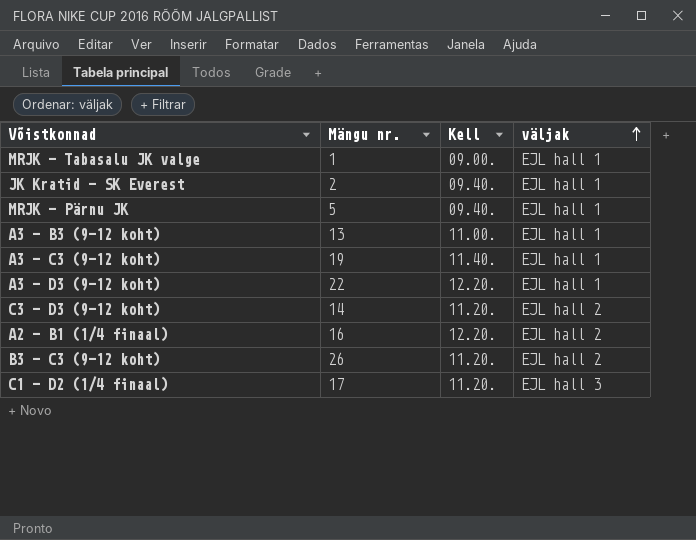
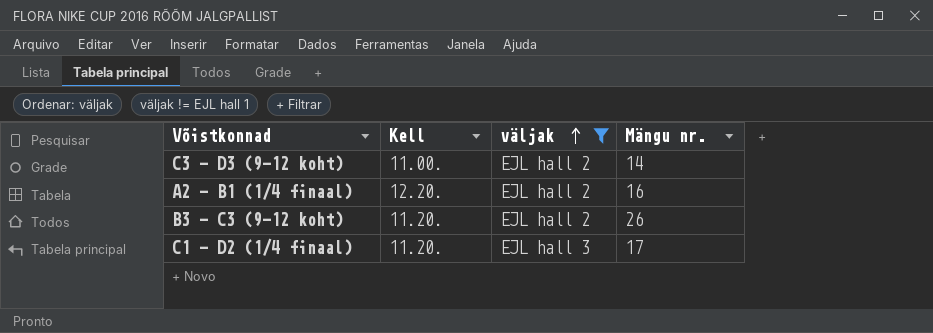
filter: none -> väljak != EJL hall 1
column Mängu nr. | position: 2 -> 4
C3 - D3 (9-12 koht) | Kell: 11.20. -> 11.00.

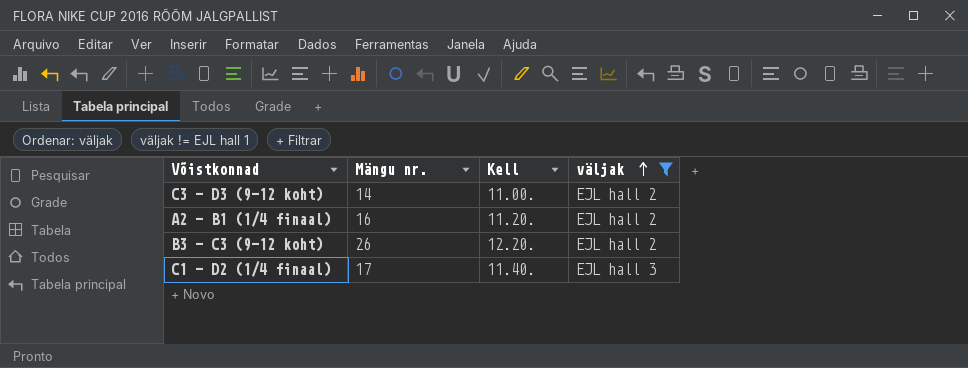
column Mängu nr. | position: 4 -> 2
A2 - B1 (1/4 finaal) | Kell: 12.20. -> 11.20.
B3 - C3 (9-12 koht) | Kell: 11.20. -> 12.20.
C1 - D2 (1/4 finaal) | Kell: 11.20. -> 11.40.

